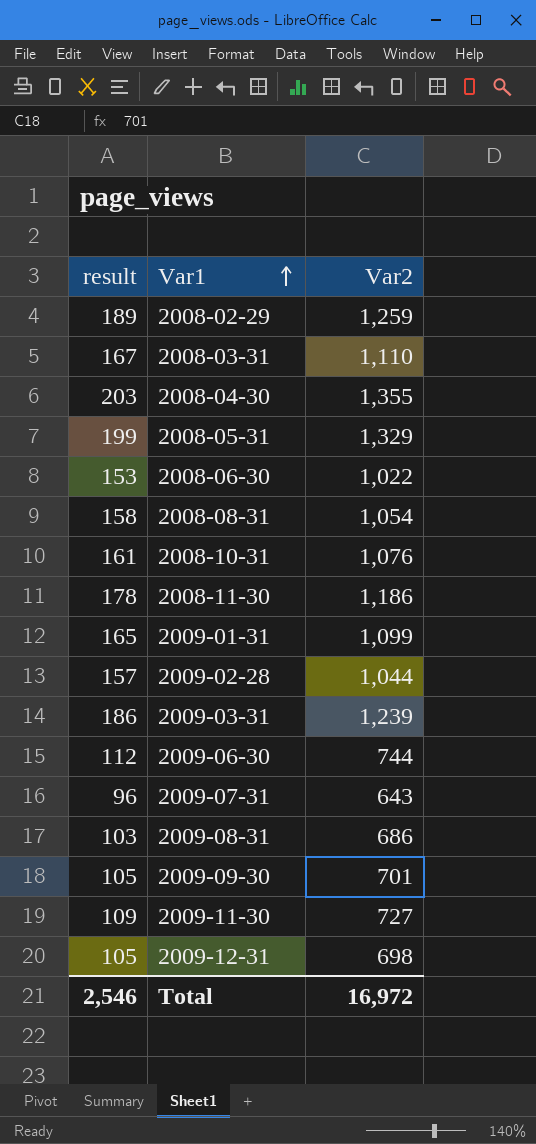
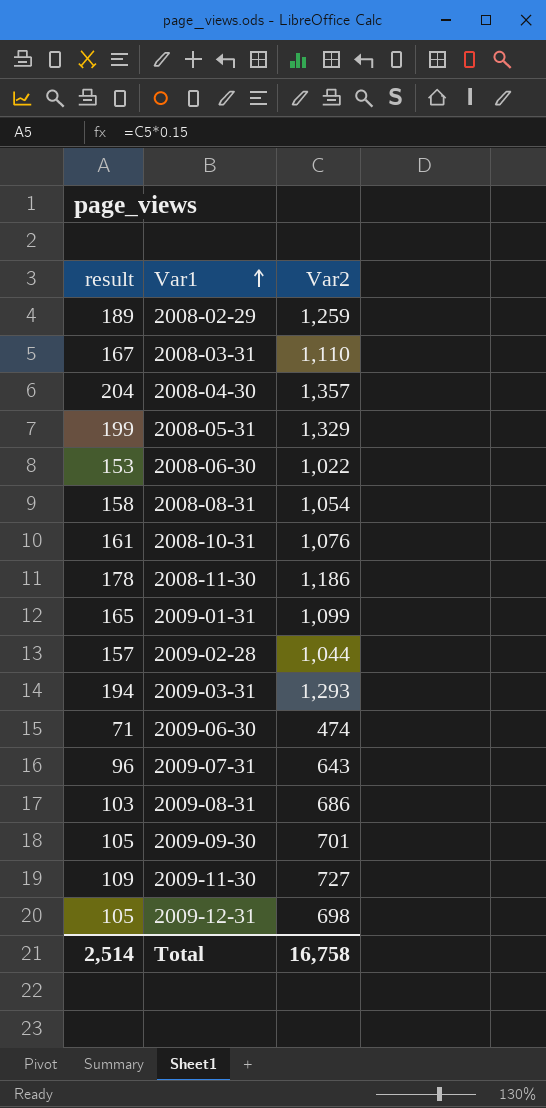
2008-04-30 | result: 203 -> 204
2008-04-30 | Var2: 1,355 -> 1,357
2009-03-31 | result: 186 -> 194
2009-03-31 | Var2: 1,239 -> 1,293
2009-06-30 | result: 112 -> 71
2009-06-30 | Var2: 744 -> 474
Total | result: 2,546 -> 2,514
Total | Var2: 16,972 -> 16,758

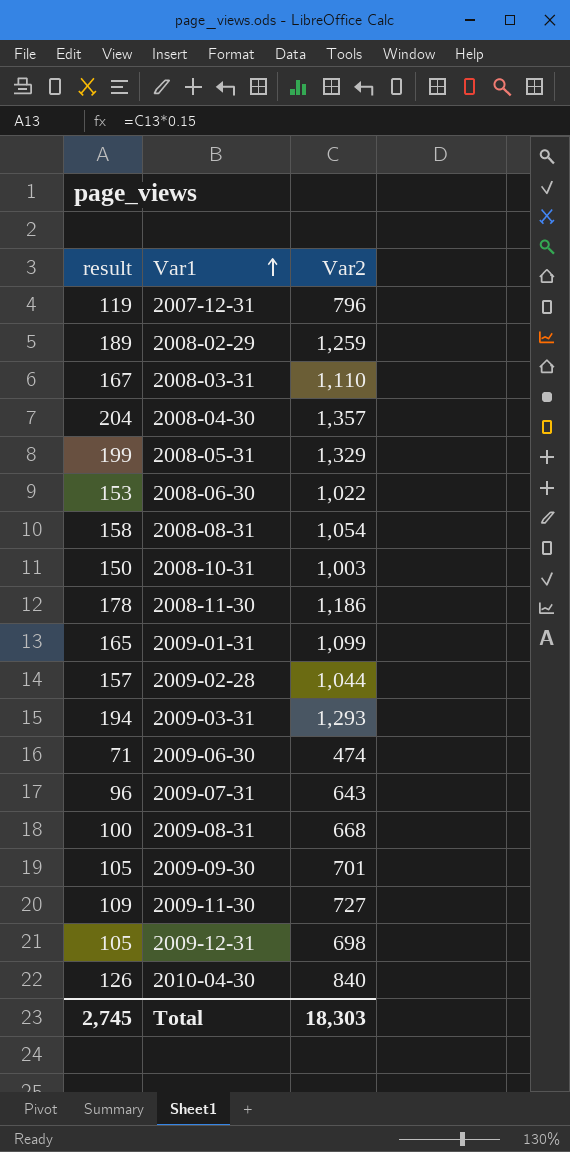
row 2007-12-31: none -> 119 | 796
2008-10-31 | result: 161 -> 150
2008-10-31 | Var2: 1,076 -> 1,003
2009-08-31 | result: 103 -> 100
2009-08-31 | Var2: 686 -> 668
row 2010-04-30: none -> 126 | 840
Total | result: 2,514 -> 2,745
Total | Var2: 16,758 -> 18,303

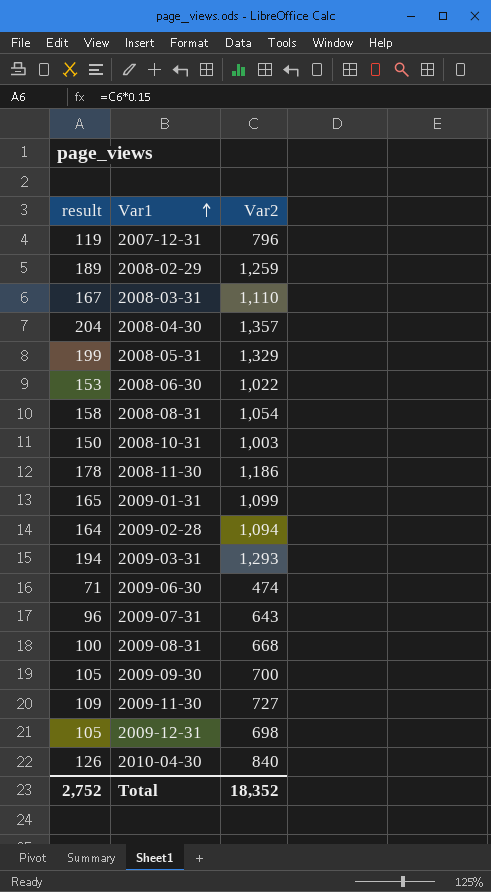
2009-02-28 | result: 157 -> 164
2009-02-28 | Var2: 1,044 -> 1,094
2009-09-30 | Var2: 701 -> 700
Total | result: 2,745 -> 2,752
Total | Var2: 18,303 -> 18,352

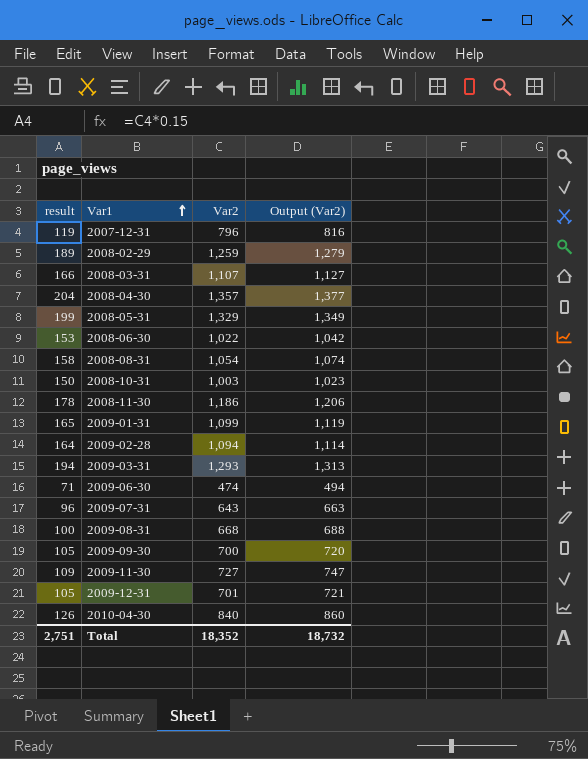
column Output (Var2) | formula: none -> [Var2] + 20
2008-03-31 | result: 167 -> 166
2008-03-31 | Var2: 1,110 -> 1,107
2009-12-31 | Var2: 698 -> 701
Total | result: 2,752 -> 2,751

